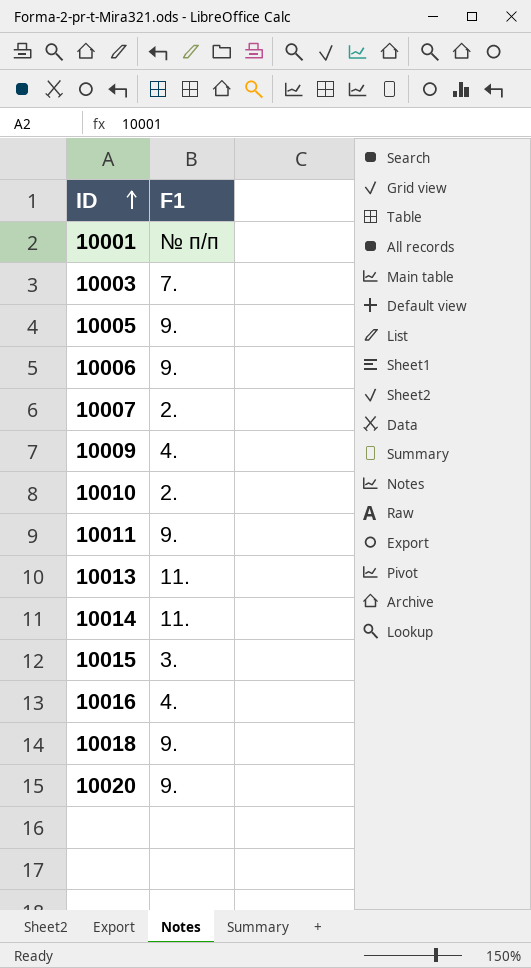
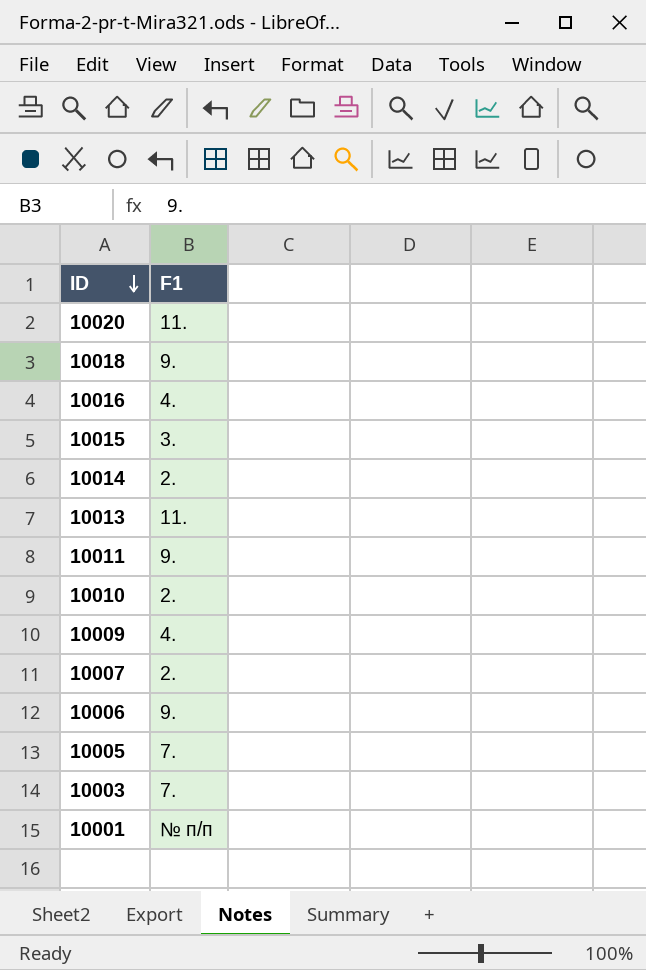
row order: ID ascending -> ID descending
10020 | F1: 9. -> 11.
10014 | F1: 11. -> 2.
10005 | F1: 9. -> 7.

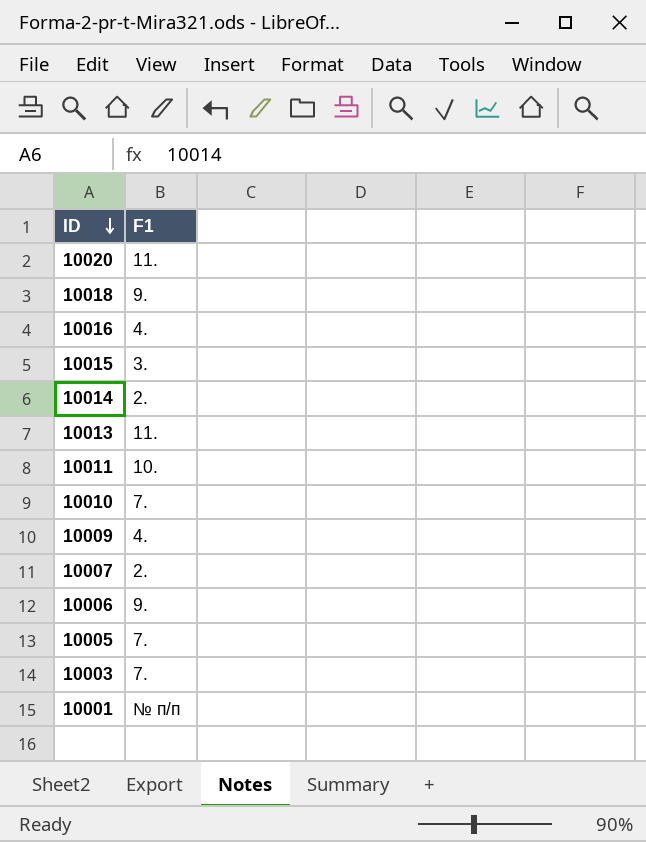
10011 | F1: 9. -> 10.
10010 | F1: 2. -> 7.

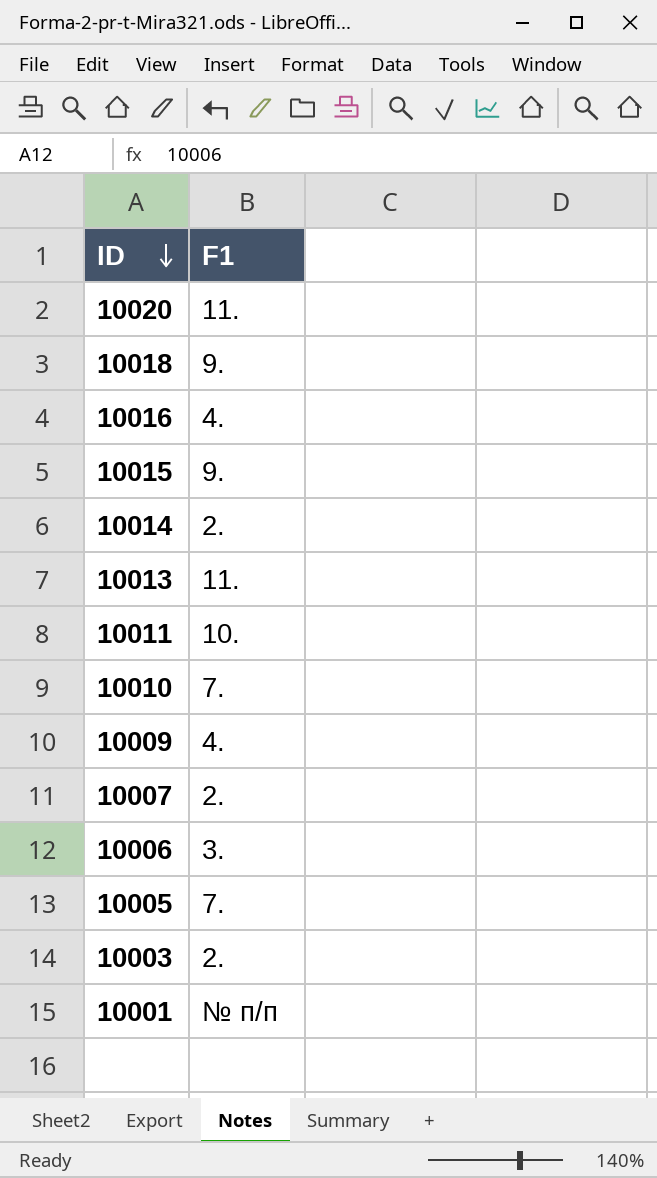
10015 | F1: 3. -> 9.
10006 | F1: 9. -> 3.
10003 | F1: 7. -> 2.

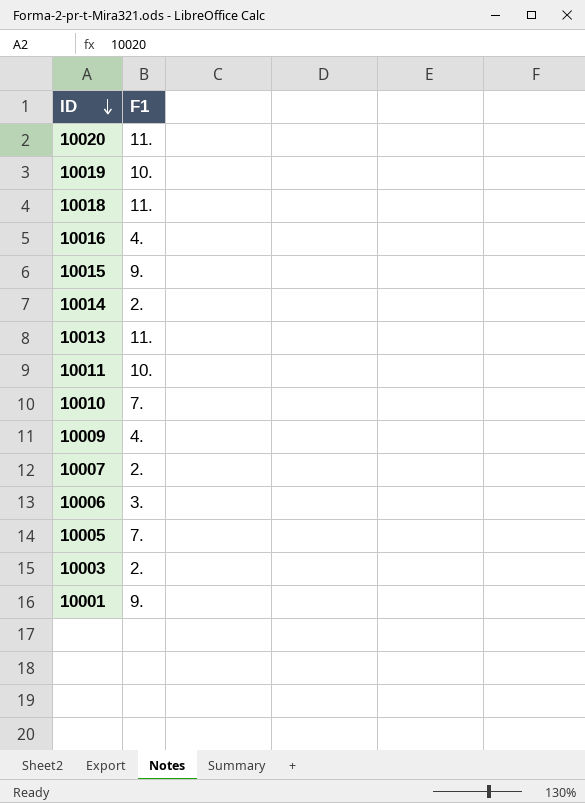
row 10019: none -> 10.
10018 | F1: 9. -> 11.
10001 | F1: № п/п -> 9.

